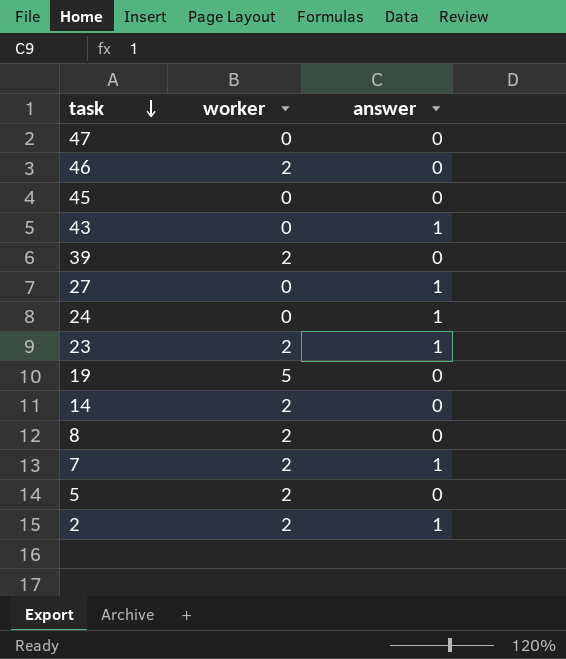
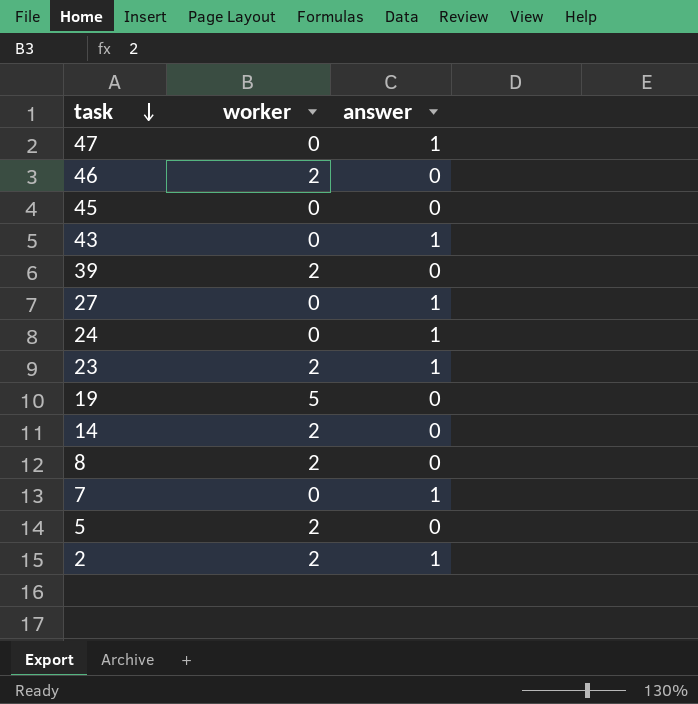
47 | answer: 0 -> 1
7 | worker: 2 -> 0

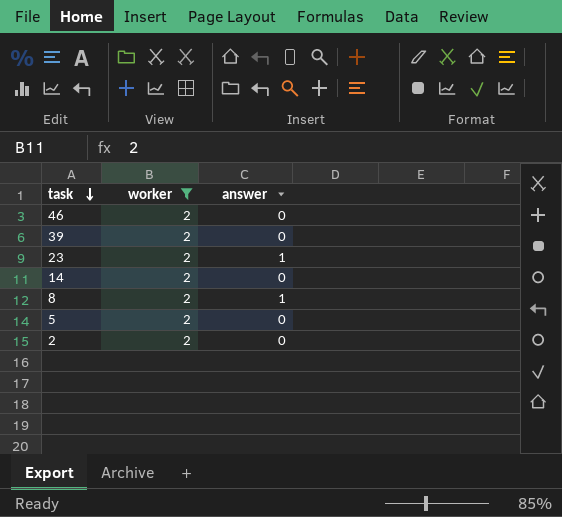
filter: none -> worker = 2
8 | answer: 0 -> 1
2 | answer: 1 -> 0

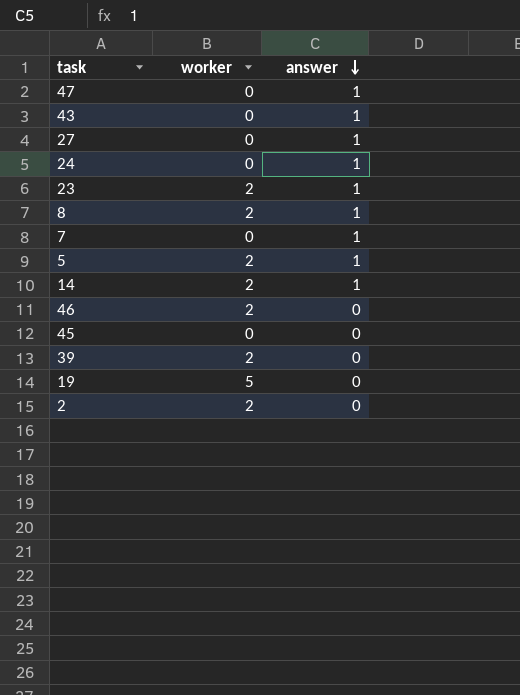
filter: worker = 2 -> none
row order: task descending -> answer descending
5 | answer: 0 -> 1
14 | answer: 0 -> 1

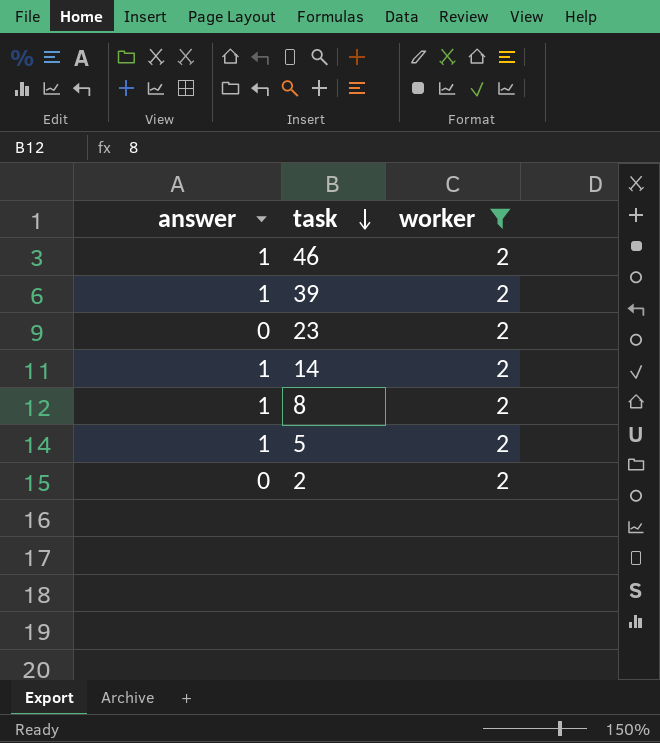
filter: none -> worker = 2
row order: answer descending -> task descending
column answer | position: 3 -> 1
46 | answer: 0 -> 1
39 | answer: 0 -> 1
23 | answer: 1 -> 0

